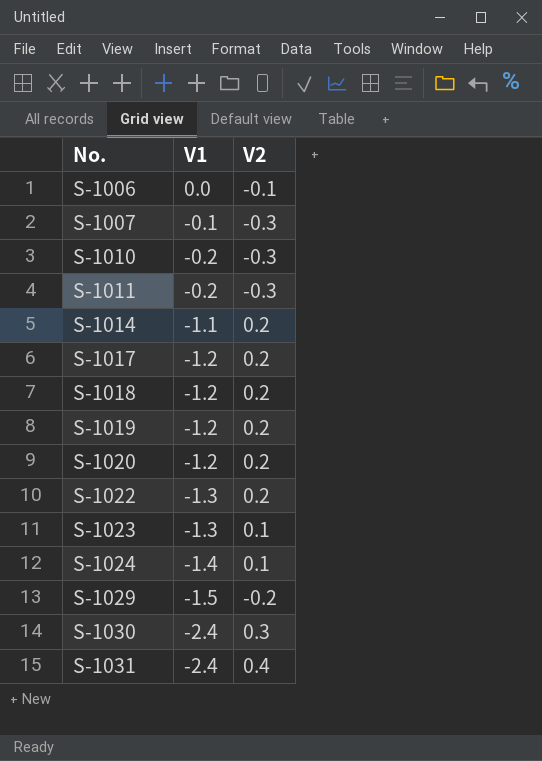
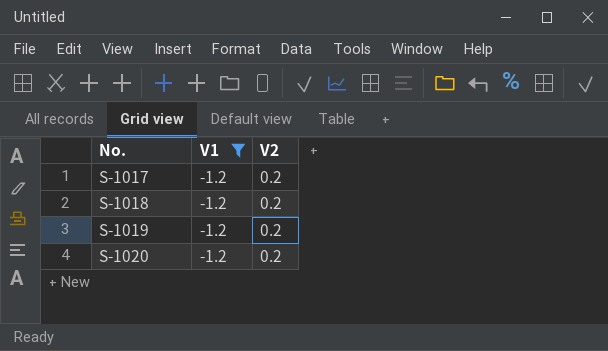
filter: none -> V1 = -1.2

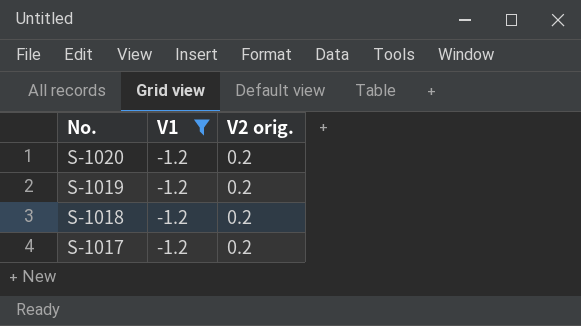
row order: No. ascending -> No. descending
column name: V2 -> V2 orig.

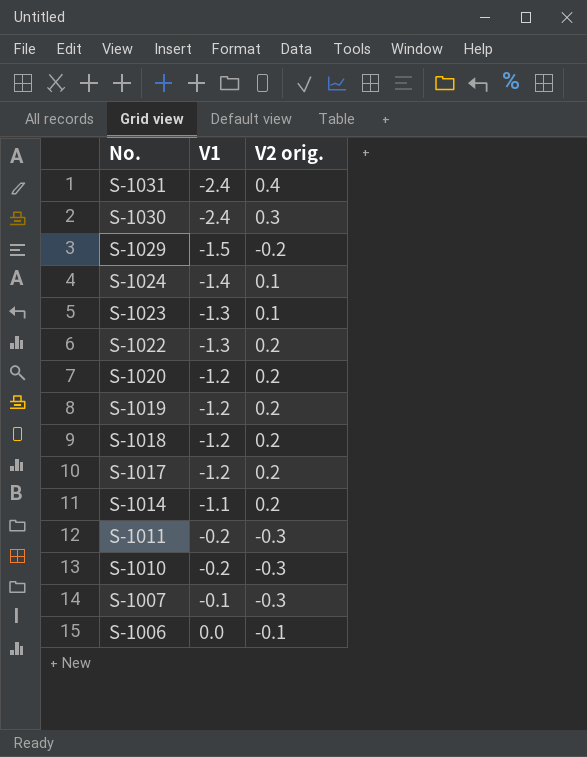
filter: V1 = -1.2 -> none

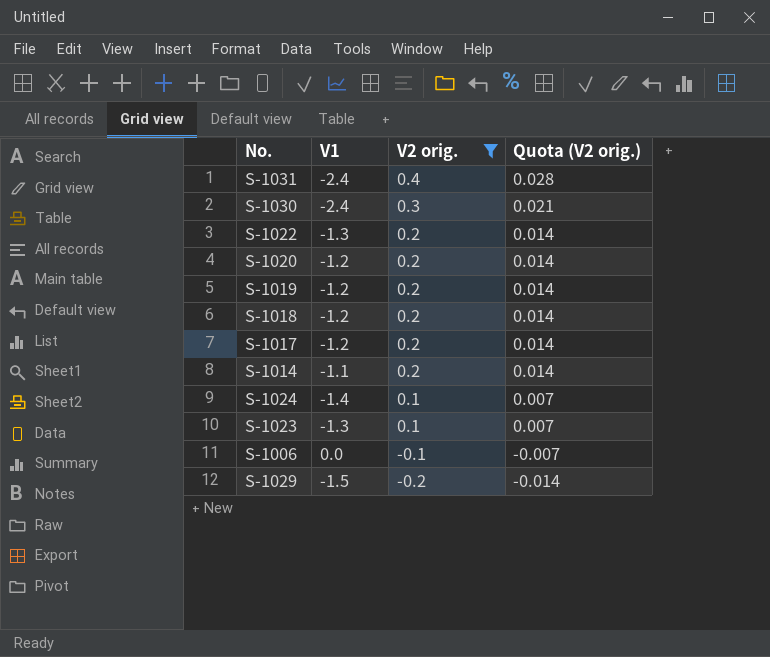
filter: none -> V2 orig. != -0.3
row order: No. descending -> V2 orig. descending
column Quota (V2 orig.) | formula: none -> [V2 orig.] * 0.07

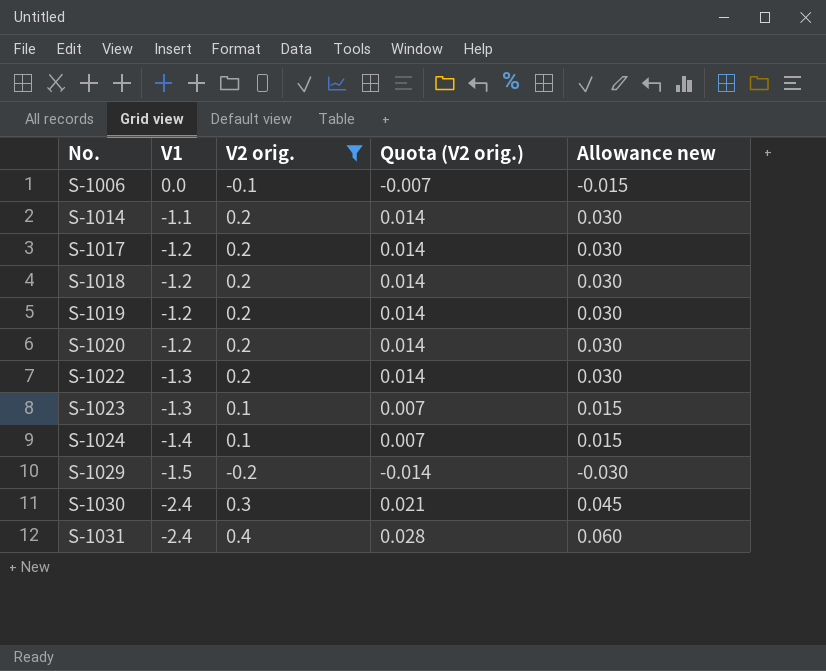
row order: V2 orig. descending -> No. ascending
column Allowance new | formula: none -> [V2 orig.] * 0.15

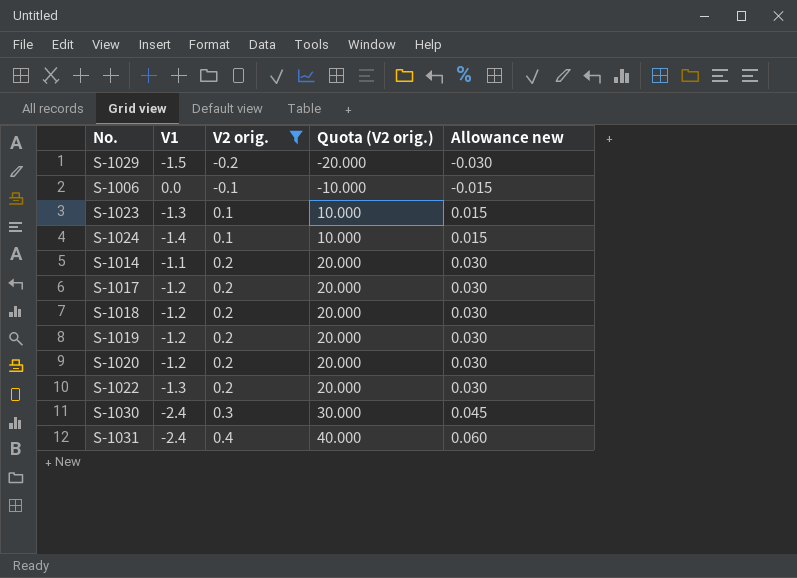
row order: No. ascending -> V2 orig. ascending
column Quota (V2 orig.) | formula: [V2 orig.] * 0.07 -> [V2 orig.] * 100

